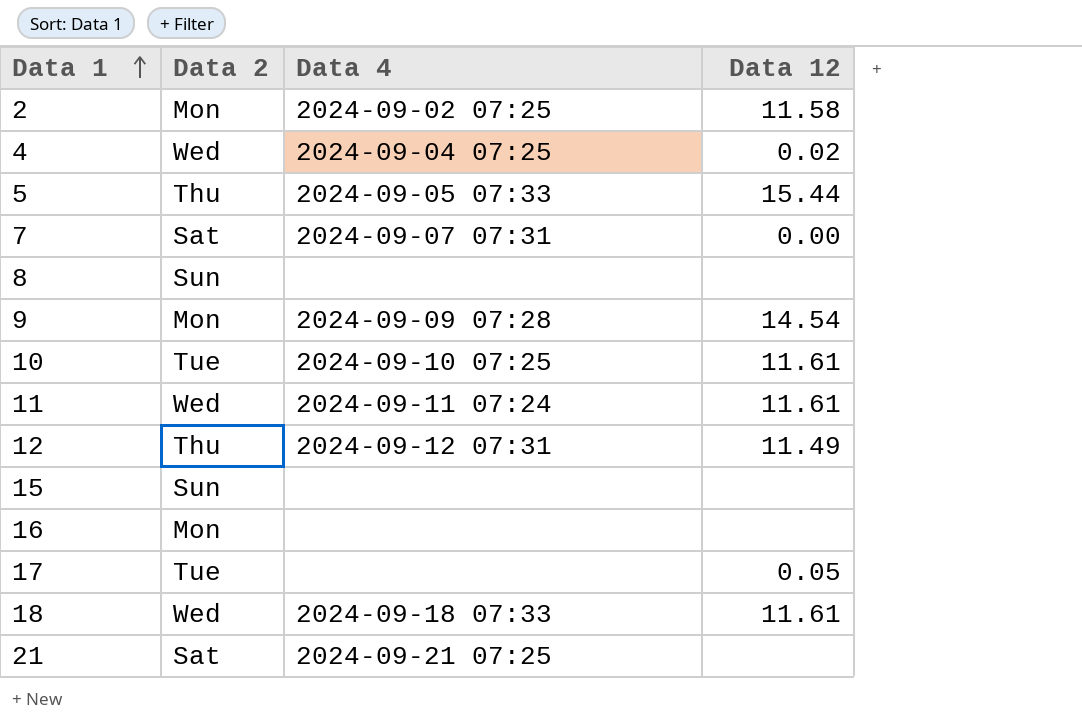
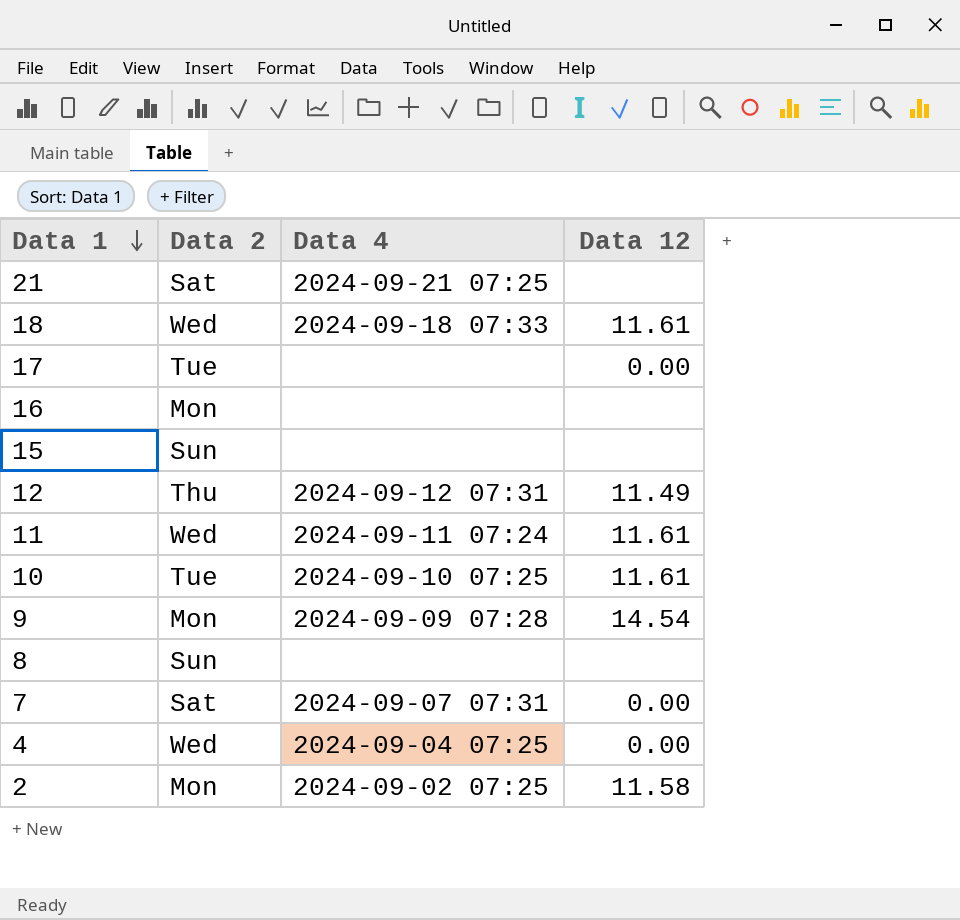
row order: Data 1 ascending -> Data 1 descending
row 5: Thu | 2024-09-05 07:33 | 15.44 -> none
17 | Data 12: 0.05 -> 0.00
4 | Data 12: 0.02 -> 0.00

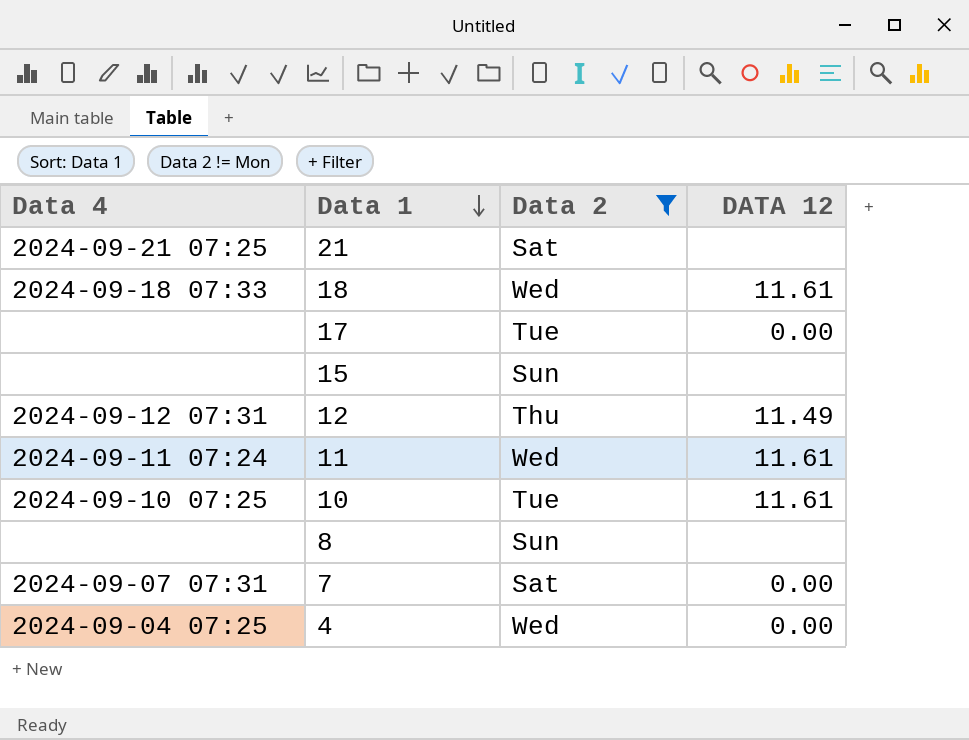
filter: none -> Data 2 != Mon
column Data 4 | position: 3 -> 1
column name: Data 12 -> DATA 12

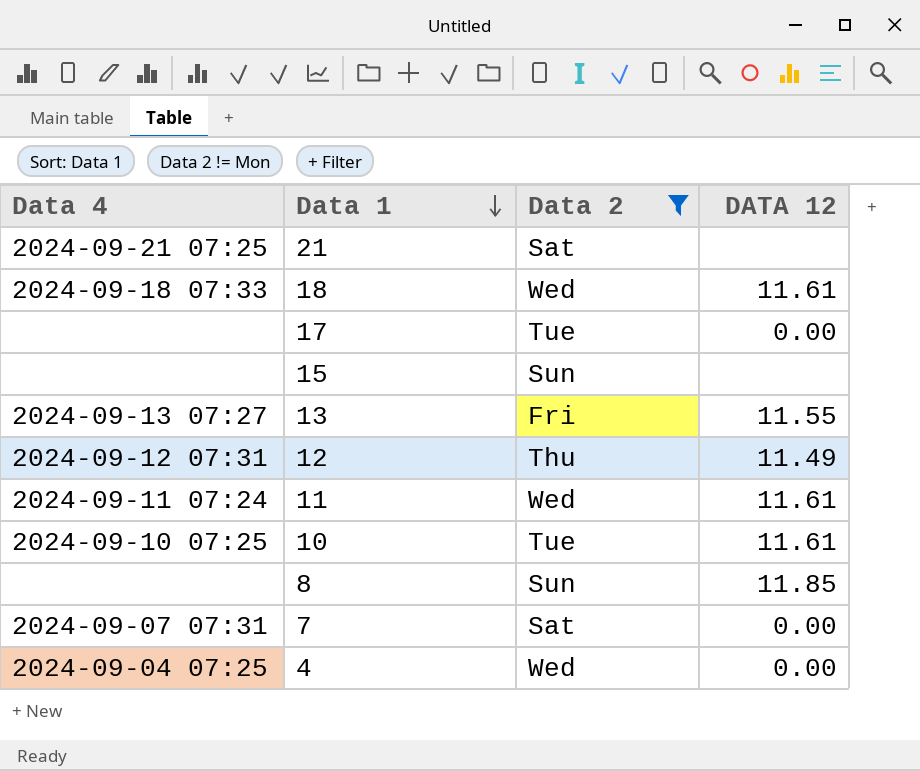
row 13: none -> 2024-09-13 07:27 | Fri | 11.55
8 | DATA 12: none -> 11.85

